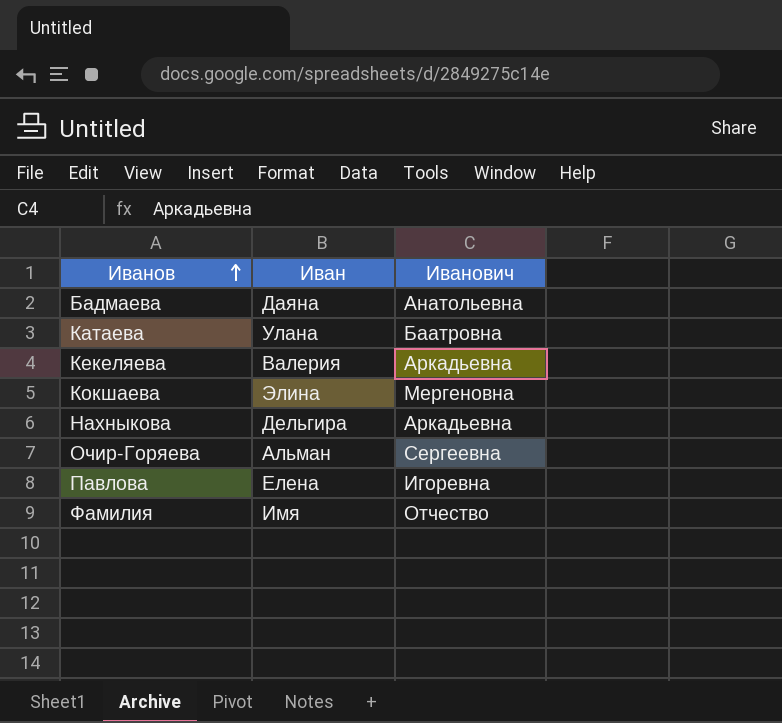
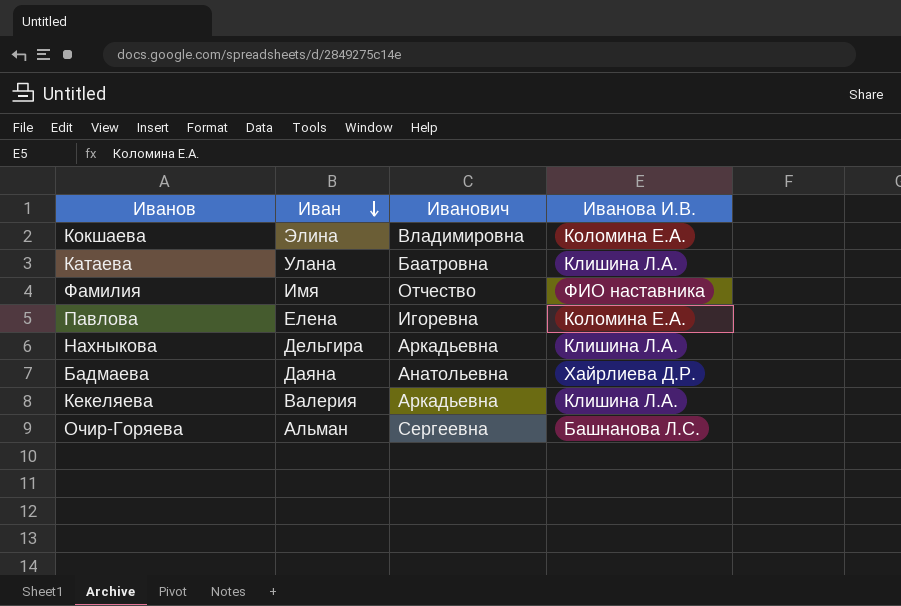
row order: Иванов ascending -> Иван descending
column Иванова И.В. | position: none -> 4
Кокшаева | Иванович: Мергеновна -> Владимировна

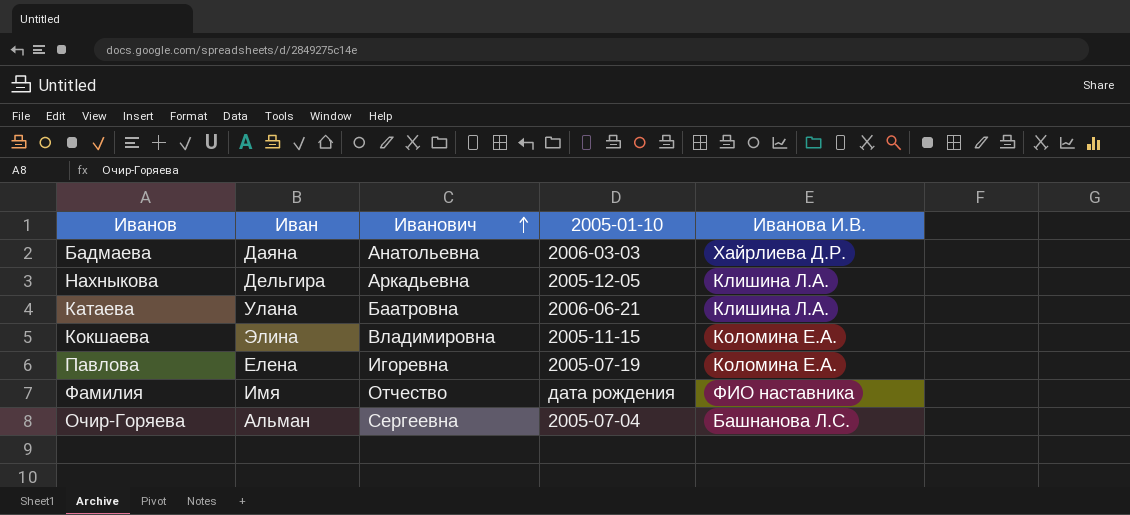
row order: Иван descending -> Иванович ascending
column 2005-01-10 | position: none -> 4
row Кекеляева: Валерия | Аркадьевна | Клишина Л.А. -> none

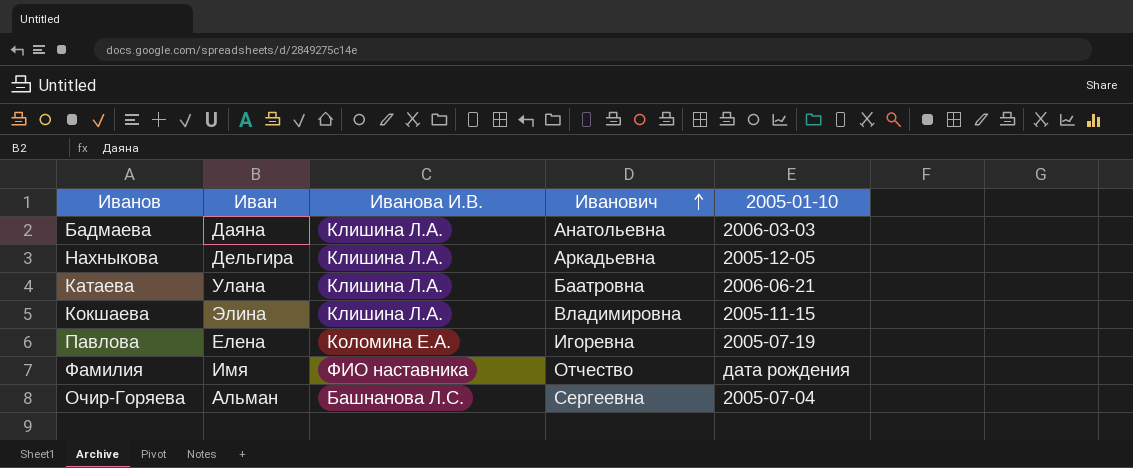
column Иванова И.В. | position: 5 -> 3
Бадмаева | Иванова И.В.: Хайрлиева Д.Р. -> Клишина Л.А.
Кокшаева | Иванова И.В.: Коломина Е.А. -> Клишина Л.А.

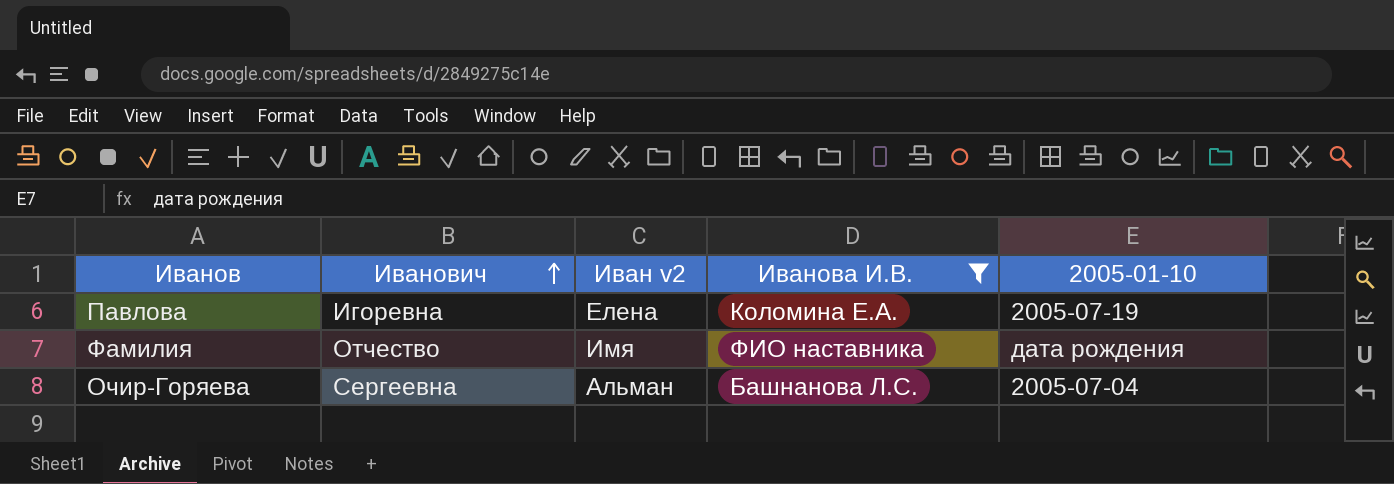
filter: none -> Иванова И.В. != Клишина Л.А.
column Иванович | position: 4 -> 2
column name: Иван -> Иван v2

